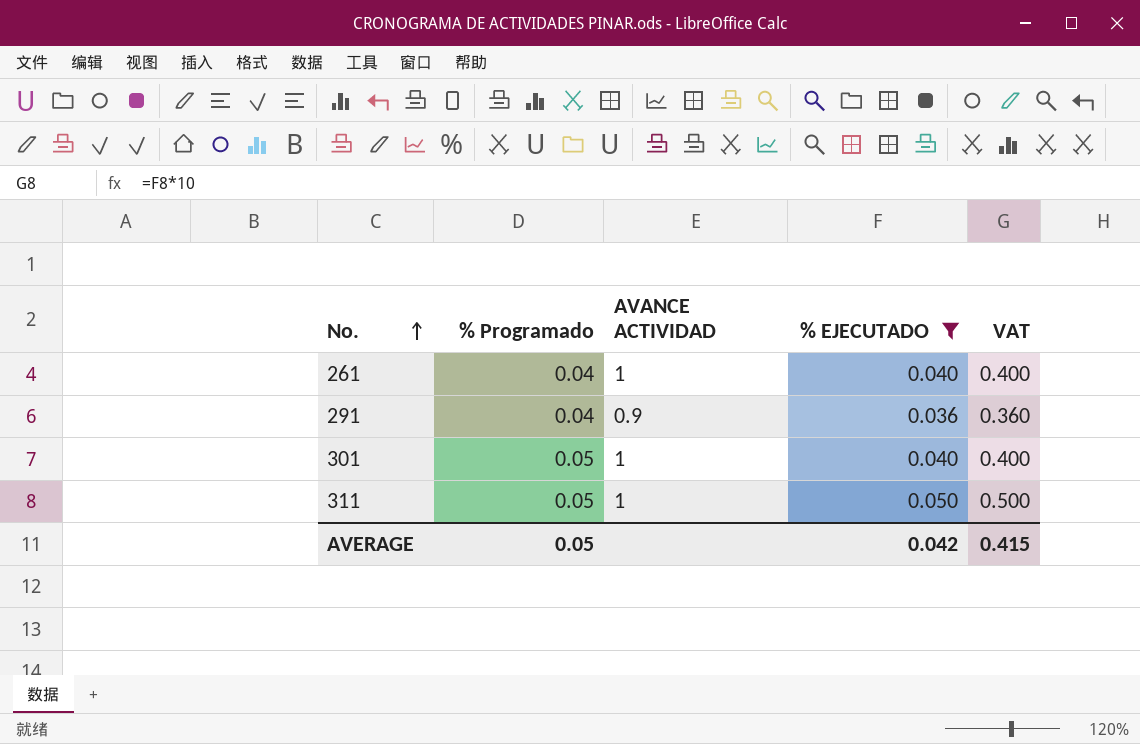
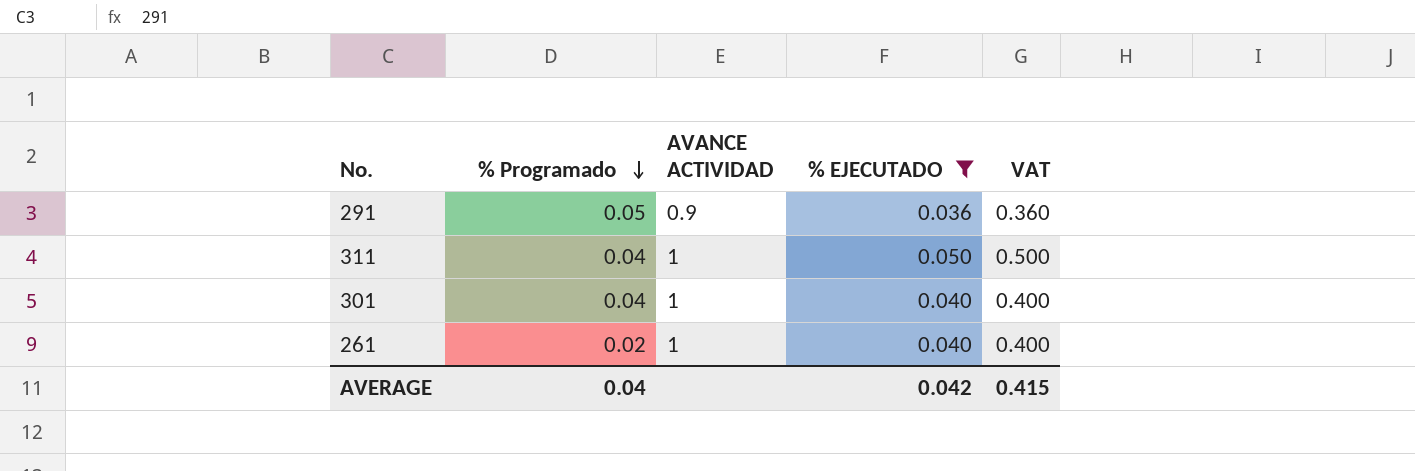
row order: No. ascending -> % Programado descending
291 | % Programado: 0.04 -> 0.05
311 | % Programado: 0.05 -> 0.04
301 | % Programado: 0.05 -> 0.04
261 | % Programado: 0.04 -> 0.02
AVERAGE | % Programado: 0.05 -> 0.04

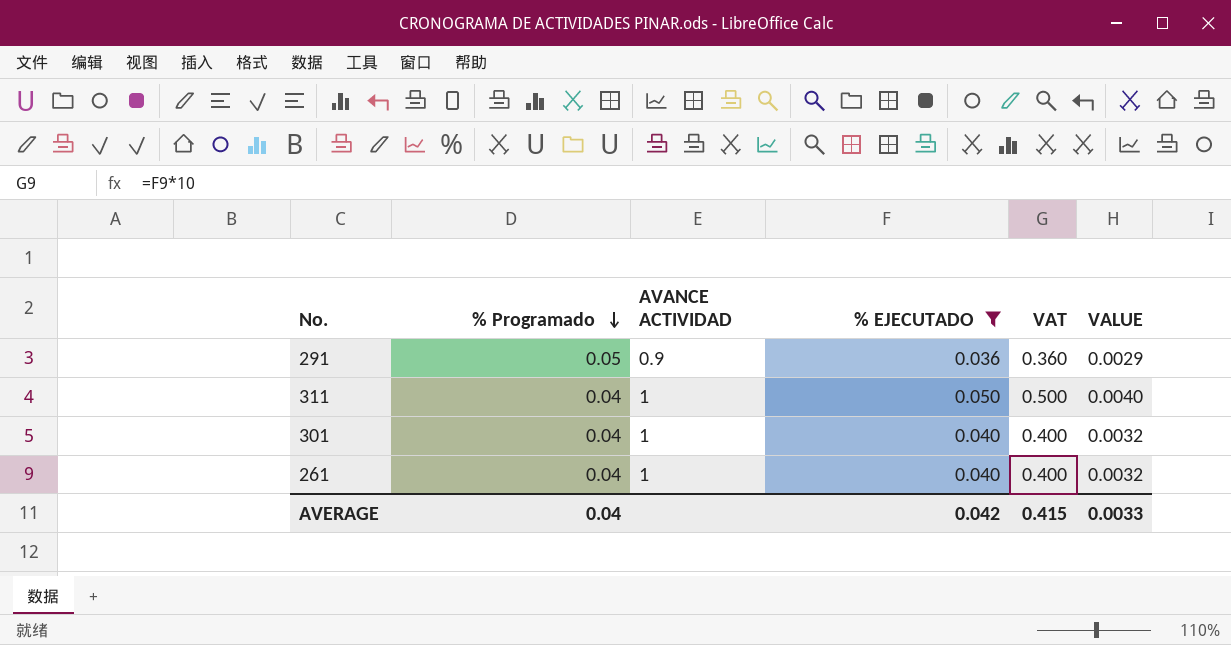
column VALUE | formula: none -> [% EJECUTADO] * 0.08
261 | % Programado: 0.02 -> 0.04

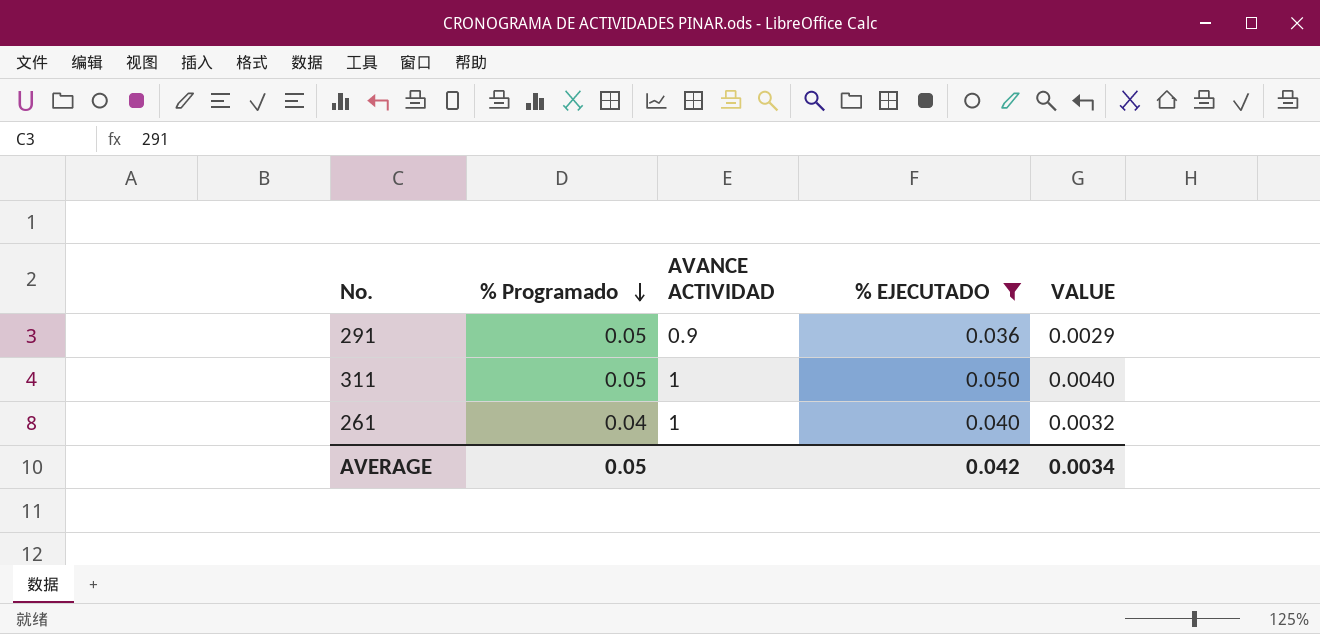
column VAT | formula: [% EJECUTADO] * 10 -> none
row 301: 0.04 | 1 | 0.040 | 0.400 | 0.0032 -> none
311 | % Programado: 0.04 -> 0.05
AVERAGE | % Programado: 0.04 -> 0.05
AVERAGE | VALUE: 0.0033 -> 0.0034

